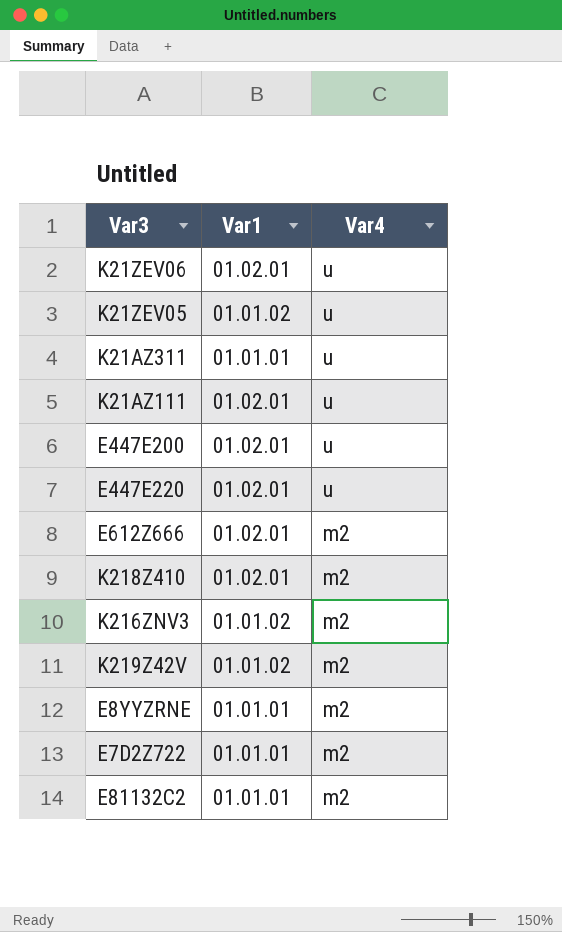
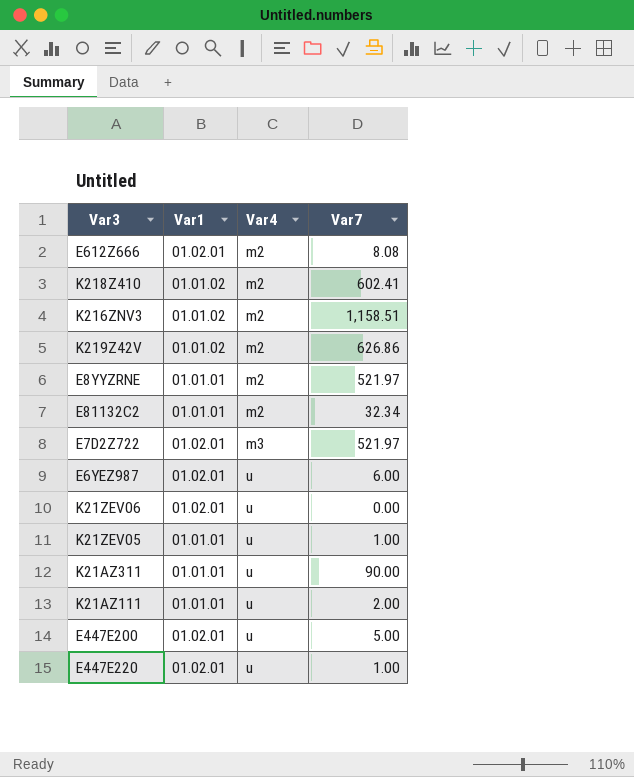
row order: Var4 descending -> Var4 ascending
column Var7 | position: none -> 4
K218Z410 | Var1: 01.02.01 -> 01.01.02
E7D2Z722 | Var1: 01.01.01 -> 01.02.01
E7D2Z722 | Var4: m2 -> m3
row E6YEZ987: none -> 01.02.01 | u | 6.00
K21ZEV05 | Var1: 01.01.02 -> 01.01.01
K21AZ111 | Var1: 01.02.01 -> 01.01.01

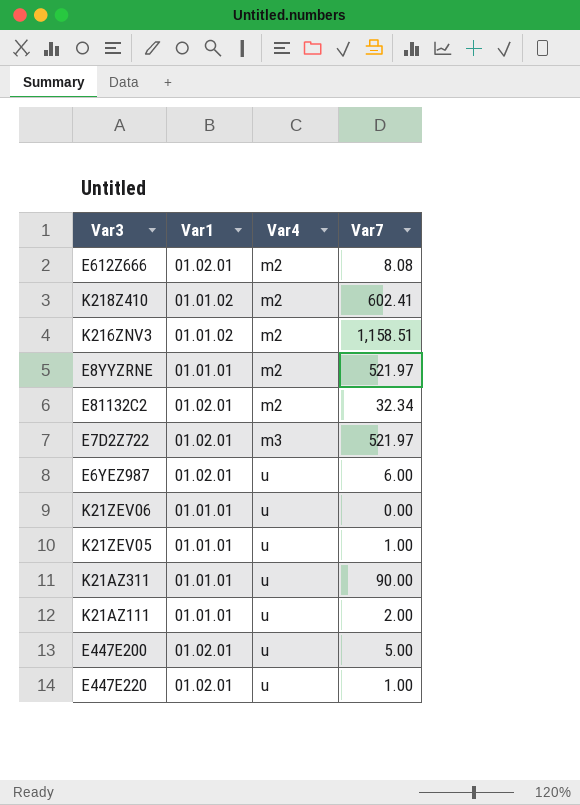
row K219Z42V: 01.01.02 | m2 | 626.86 -> none
E81132C2 | Var1: 01.01.01 -> 01.02.01
K21ZEV06 | Var1: 01.02.01 -> 01.01.01

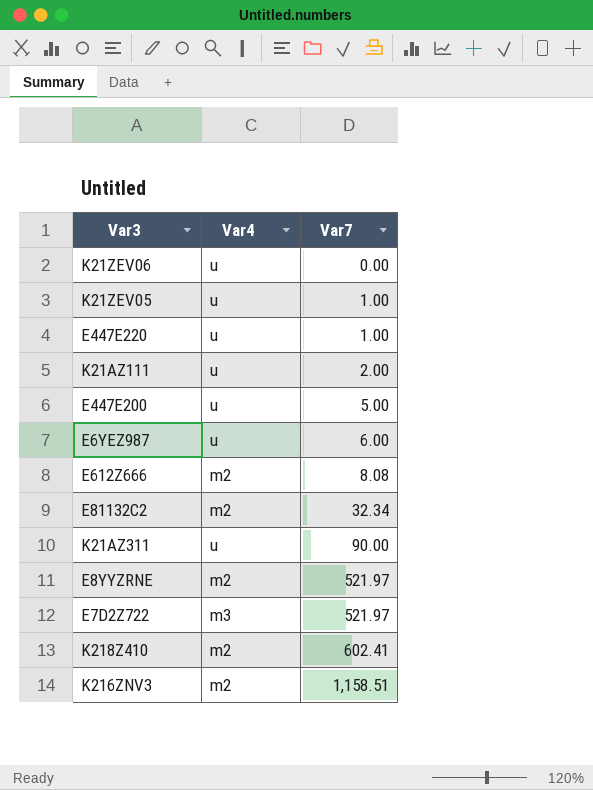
row order: Var4 ascending -> Var7 ascending
column Var1 | position: 2 -> none

